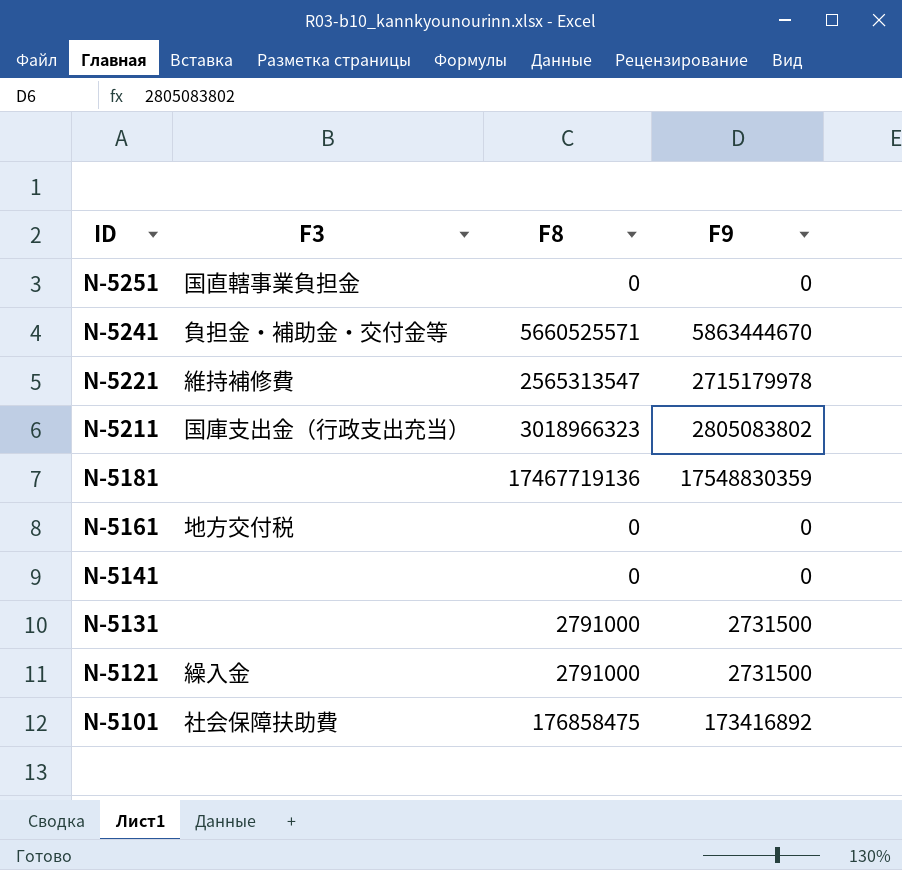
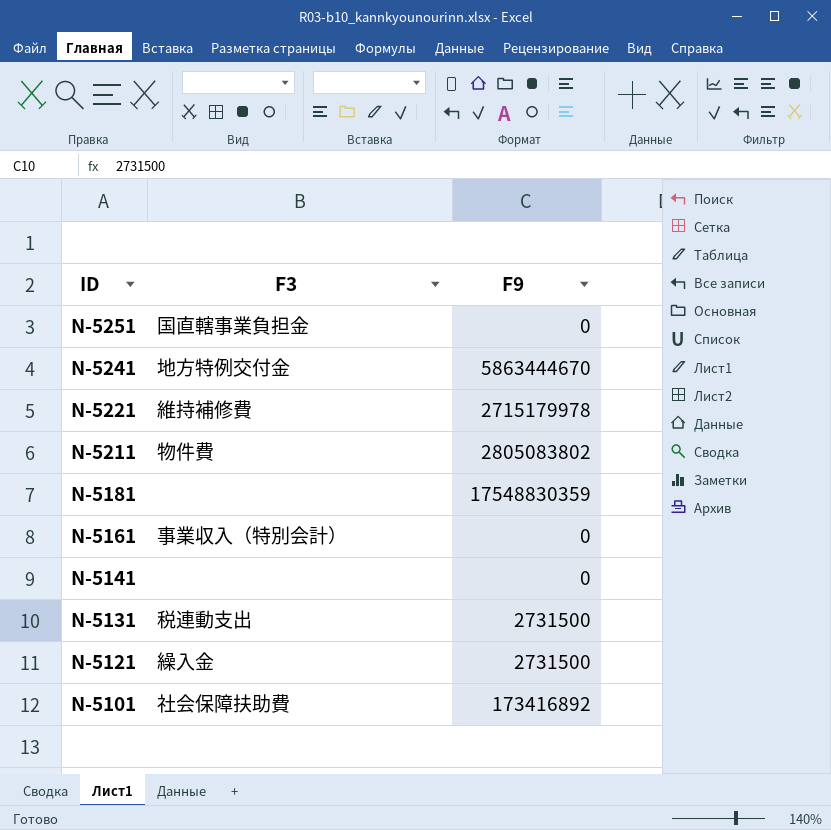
column F8 | position: 3 -> none
N-5241 | F3: 負担金・補助金・交付金等 -> 地方特例交付金
N-5211 | F3: 国庫支出金（行政支出充当） -> 物件費
N-5161 | F3: 地方交付税 -> 事業収入（特別会計）
N-5131 | F3: none -> 税連動支出

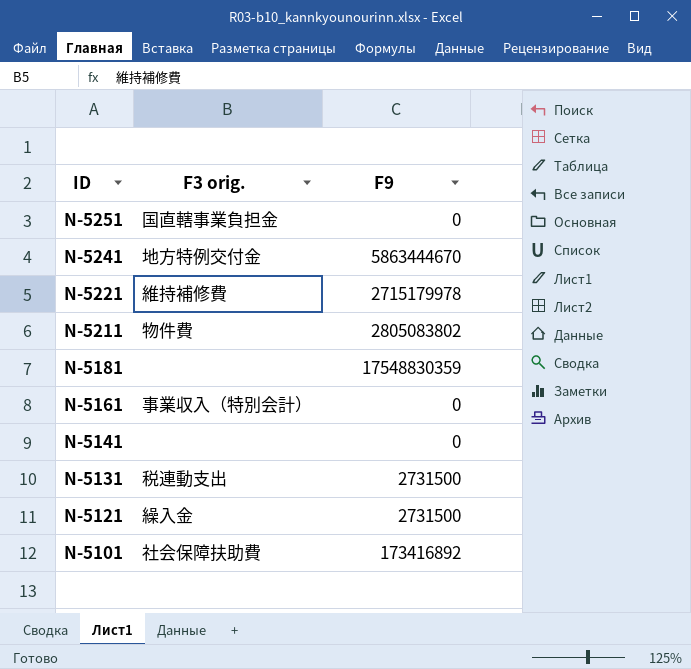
column name: F3 -> F3 orig.

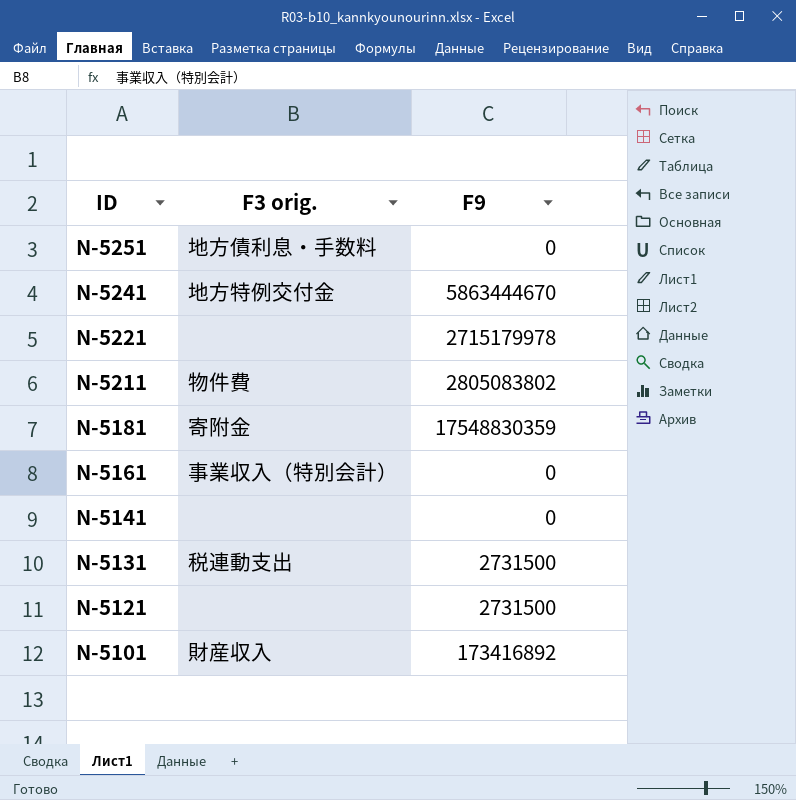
N-5251 | F3 orig.: 国直轄事業負担金 -> 地方債利息・手数料
N-5221 | F3 orig.: 維持補修費 -> none
N-5181 | F3 orig.: none -> 寄附金
N-5121 | F3 orig.: 繰入金 -> none
N-5101 | F3 orig.: 社会保障扶助費 -> 財産収入

